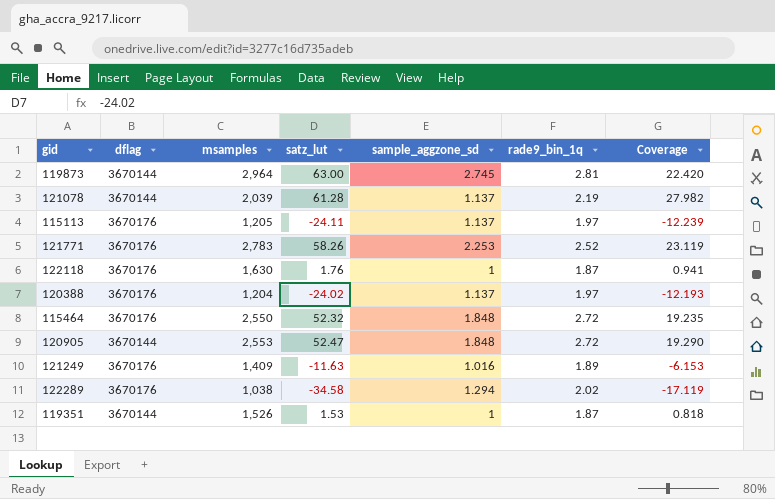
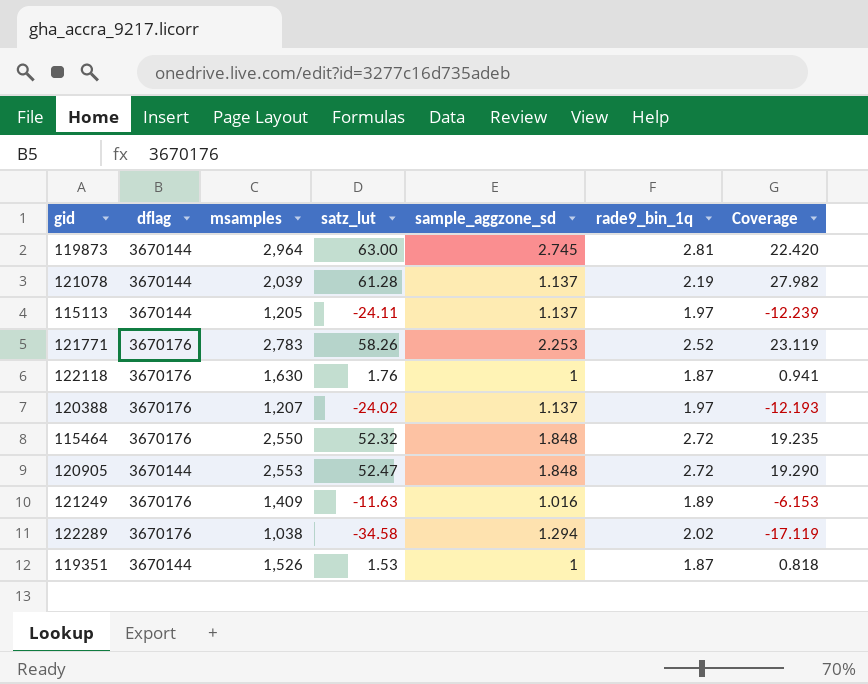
115113 | dflag: 3670176 -> 3670144
120388 | msamples: 1,204 -> 1,207

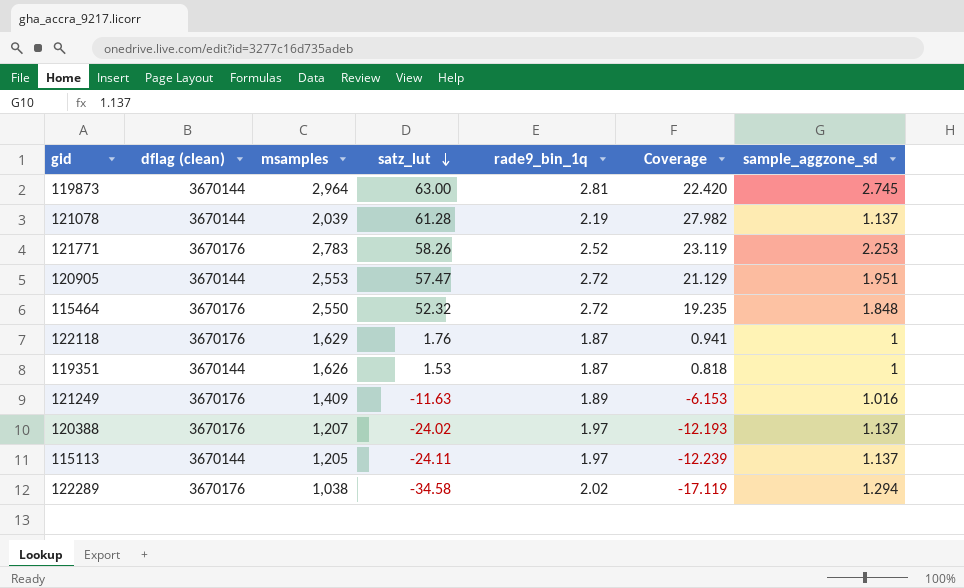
row order: none -> satz_lut descending
column name: dflag -> dflag (clean)
column sample_aggzone_sd | position: 5 -> 7
120905 | satz_lut: 52.47 -> 57.47
120905 | Coverage: 19.290 -> 21.129
120905 | sample_aggzone_sd: 1.848 -> 1.951
122118 | msamples: 1,630 -> 1,629
119351 | msamples: 1,526 -> 1,626

